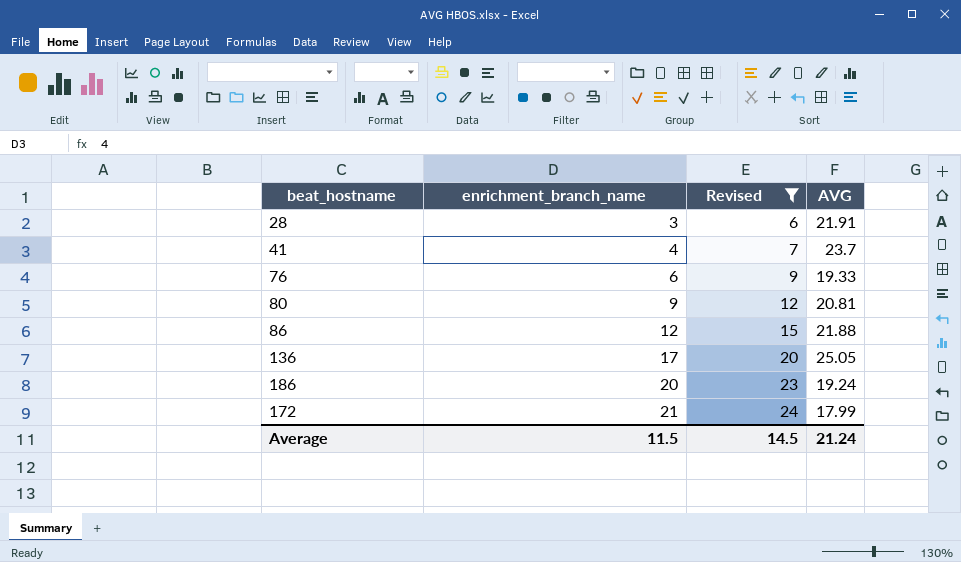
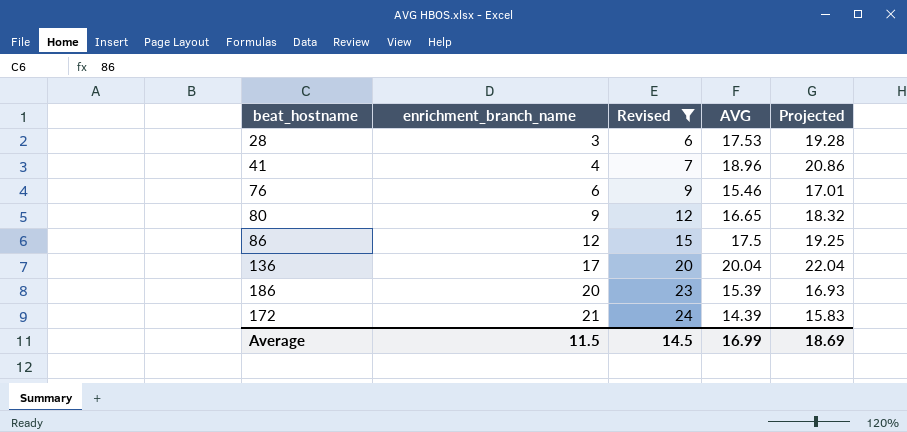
column Projected | formula: none -> [AVG] * 1.1
28 | AVG: 21.91 -> 17.53
41 | AVG: 23.7 -> 18.96
76 | AVG: 19.33 -> 15.46
80 | AVG: 20.81 -> 16.65
86 | AVG: 21.88 -> 17.5
136 | AVG: 25.05 -> 20.04
186 | AVG: 19.24 -> 15.39
172 | AVG: 17.99 -> 14.39
Average | AVG: 21.24 -> 16.99

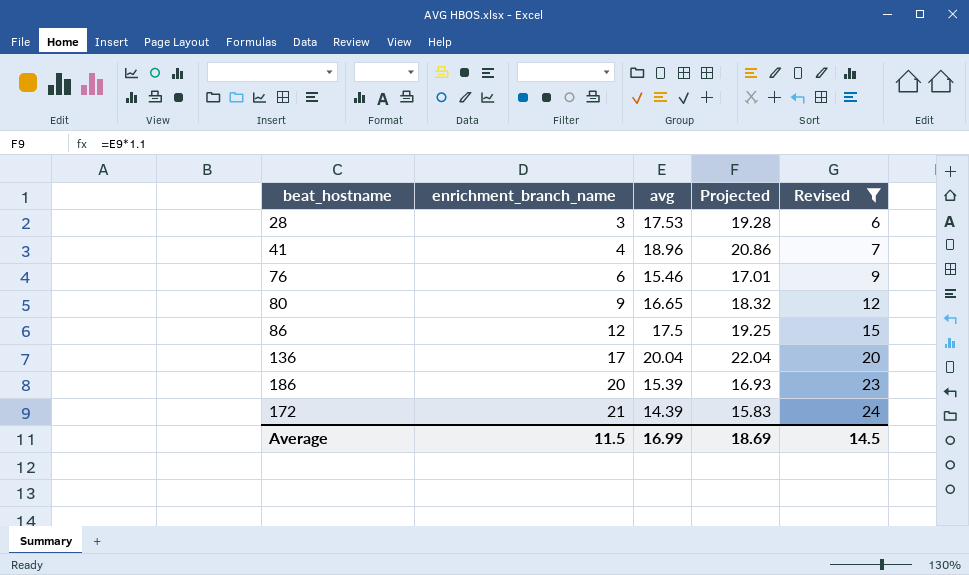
column name: AVG -> avg
column Revised | position: 3 -> 5

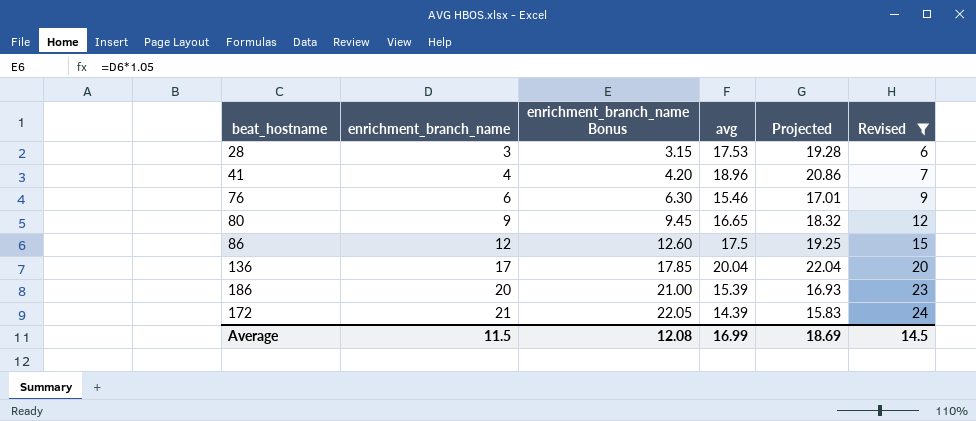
column enrichment_branch_name Bonus | formula: none -> [enrichment_branch_name] * 1.05

